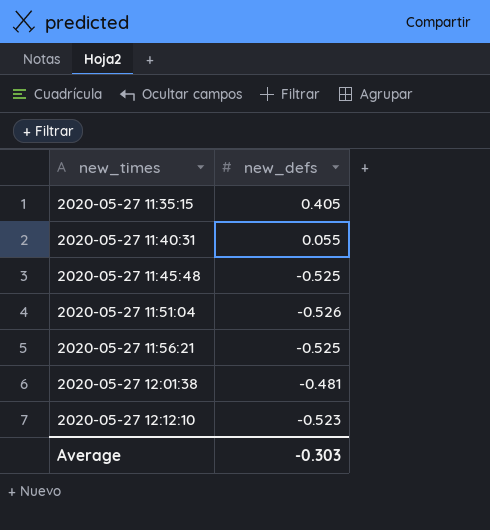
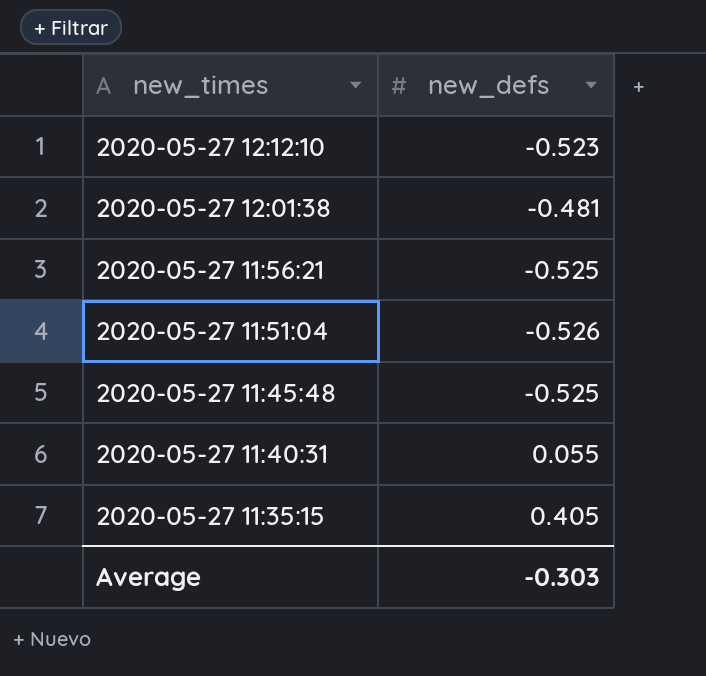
row order: new_times ascending -> new_times descending

